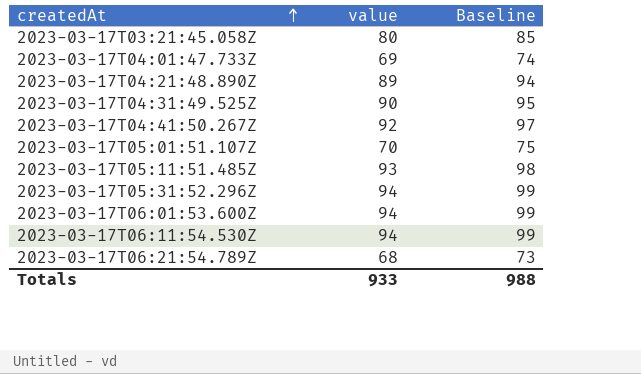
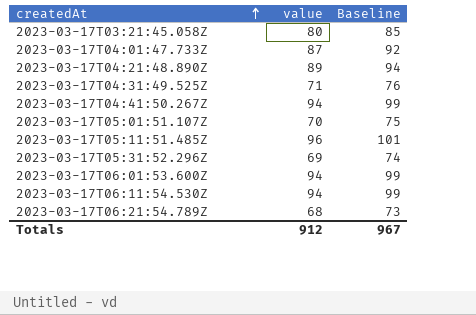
2023-03-17T04:01:47.733Z | value: 69 -> 87
2023-03-17T04:01:47.733Z | Baseline: 74 -> 92
2023-03-17T04:31:49.525Z | value: 90 -> 71
2023-03-17T04:31:49.525Z | Baseline: 95 -> 76
2023-03-17T04:41:50.267Z | value: 92 -> 94
2023-03-17T04:41:50.267Z | Baseline: 97 -> 99
2023-03-17T05:11:51.485Z | value: 93 -> 96
2023-03-17T05:11:51.485Z | Baseline: 98 -> 101
2023-03-17T05:31:52.296Z | value: 94 -> 69
2023-03-17T05:31:52.296Z | Baseline: 99 -> 74
Totals | value: 933 -> 912
Totals | Baseline: 988 -> 967

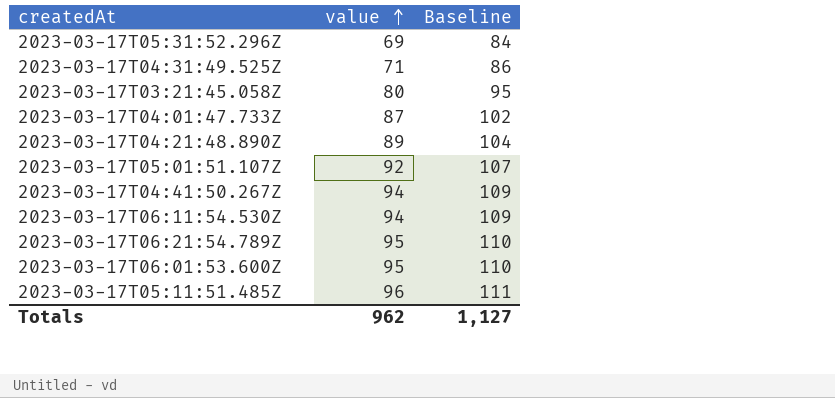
row order: createdAt ascending -> value ascending
column Baseline | formula: [value] + 5 -> [value] + 15
2023-03-17T05:01:51.107Z | value: 70 -> 92
2023-03-17T06:21:54.789Z | value: 68 -> 95
2023-03-17T06:01:53.600Z | value: 94 -> 95
Totals | value: 912 -> 962
Totals | Baseline: 967 -> 1,127

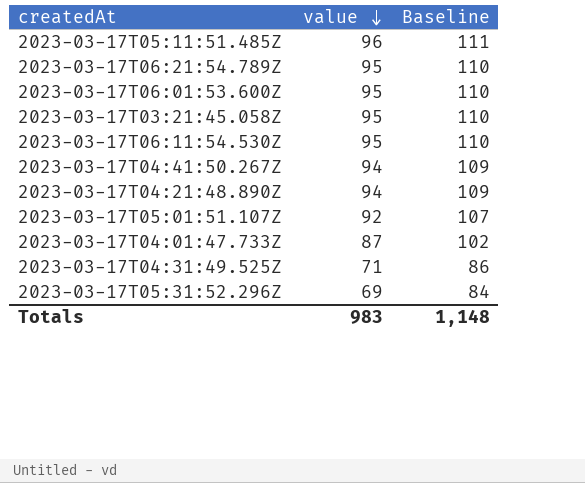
row order: value ascending -> value descending
2023-03-17T03:21:45.058Z | value: 80 -> 95
2023-03-17T03:21:45.058Z | Baseline: 95 -> 110
2023-03-17T06:11:54.530Z | value: 94 -> 95
2023-03-17T06:11:54.530Z | Baseline: 109 -> 110
2023-03-17T04:21:48.890Z | value: 89 -> 94
2023-03-17T04:21:48.890Z | Baseline: 104 -> 109
Totals | value: 962 -> 983
Totals | Baseline: 1,127 -> 1,148

